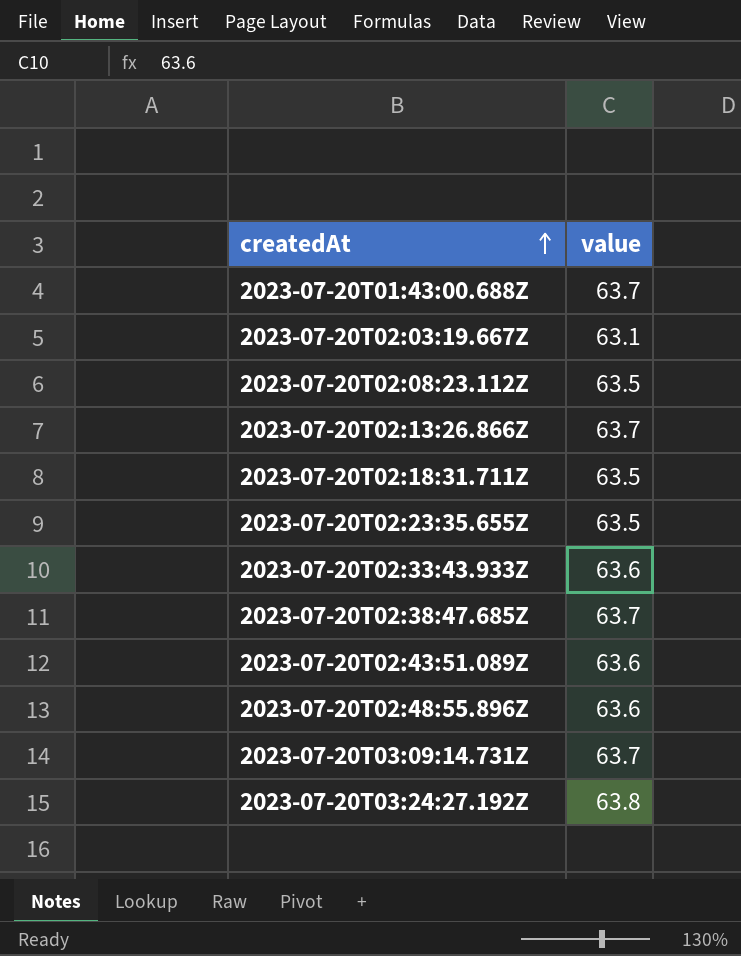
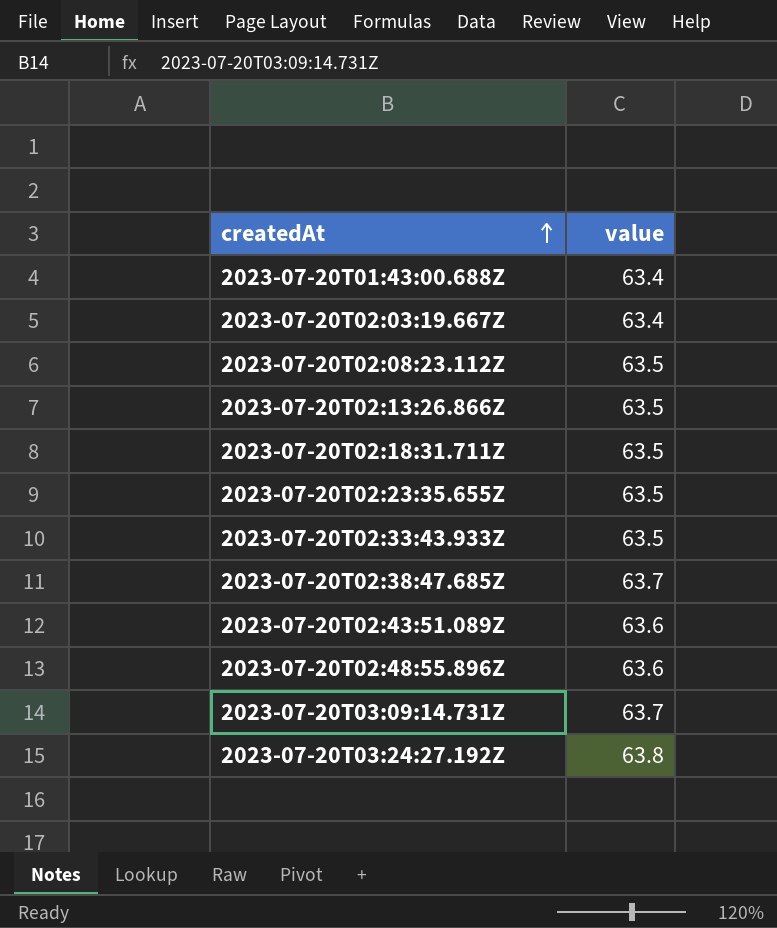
2023-07-20T01:43:00.688Z | value: 63.7 -> 63.4
2023-07-20T02:03:19.667Z | value: 63.1 -> 63.4
2023-07-20T02:13:26.866Z | value: 63.7 -> 63.5
2023-07-20T02:33:43.933Z | value: 63.6 -> 63.5

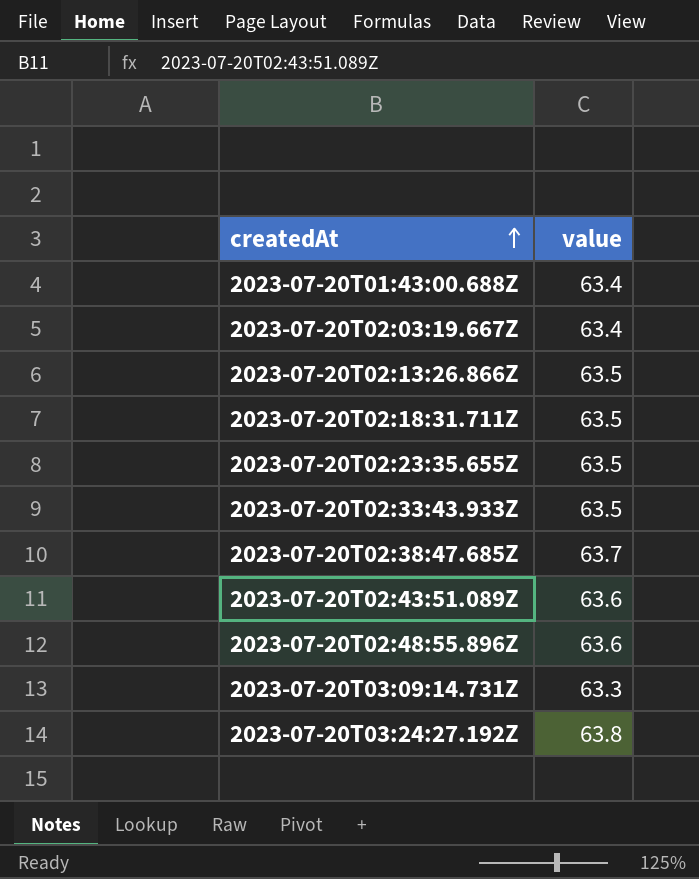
row 2023-07-20T02:08:23.112Z: 63.5 -> none
2023-07-20T03:09:14.731Z | value: 63.7 -> 63.3

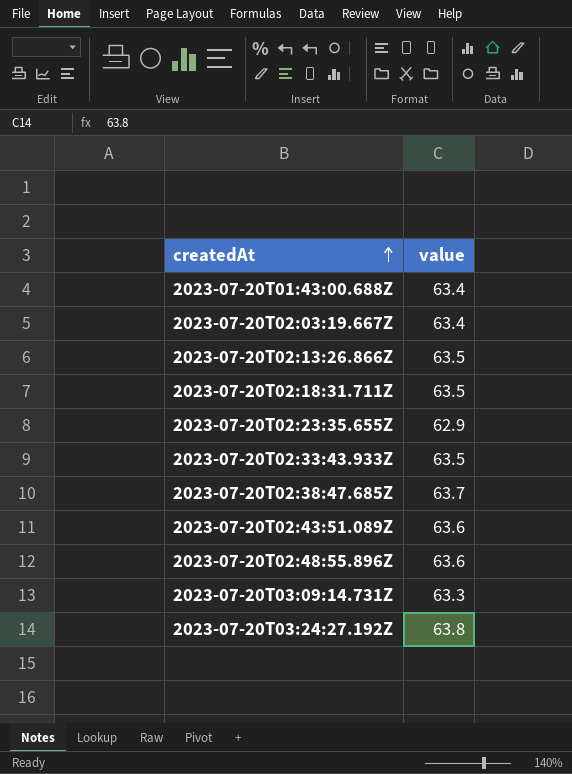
2023-07-20T02:23:35.655Z | value: 63.5 -> 62.9

